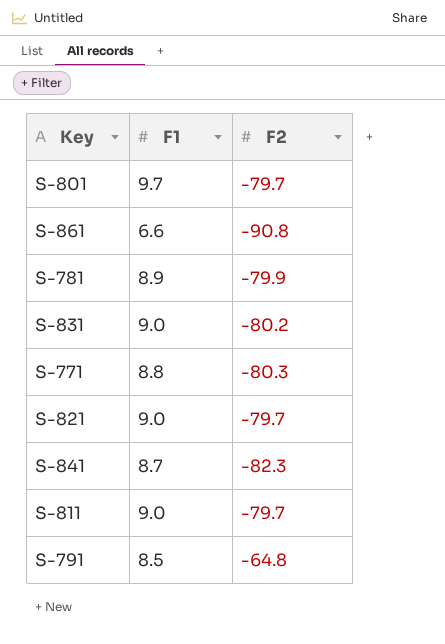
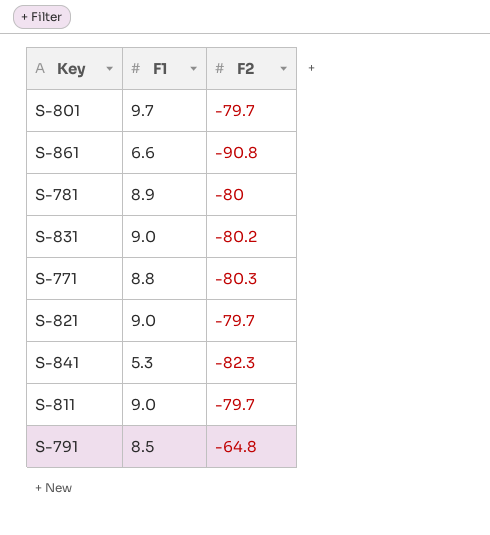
S-781 | F2: -79.9 -> -80
S-841 | F1: 8.7 -> 5.3

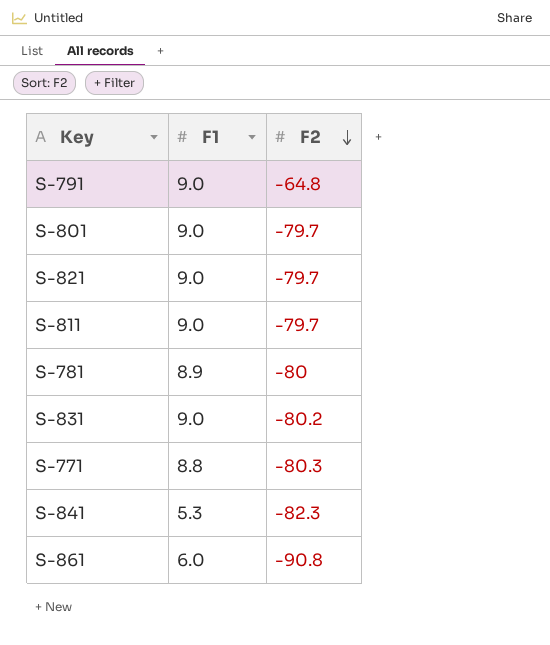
row order: none -> F2 descending
S-791 | F1: 8.5 -> 9.0
S-801 | F1: 9.7 -> 9.0
S-861 | F1: 6.6 -> 6.0

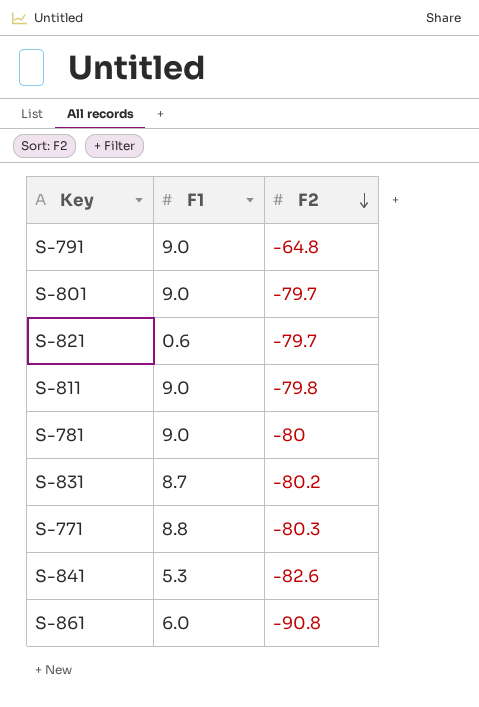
S-821 | F1: 9.0 -> 0.6
S-811 | F2: -79.7 -> -79.8
S-781 | F1: 8.9 -> 9.0
S-831 | F1: 9.0 -> 8.7
S-841 | F2: -82.3 -> -82.6

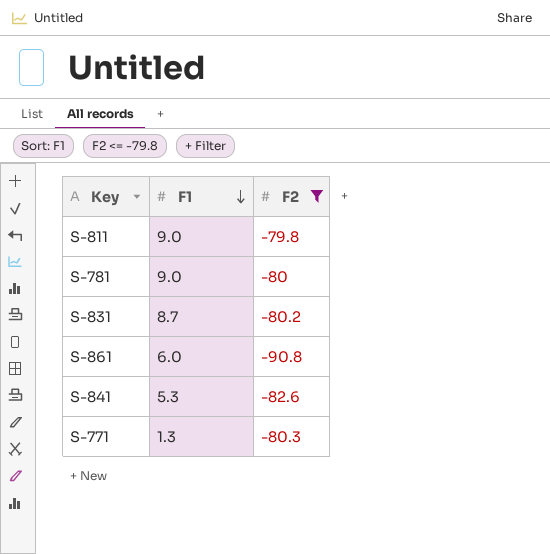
filter: none -> F2 <= -79.8
row order: F2 descending -> F1 descending
S-771 | F1: 8.8 -> 1.3

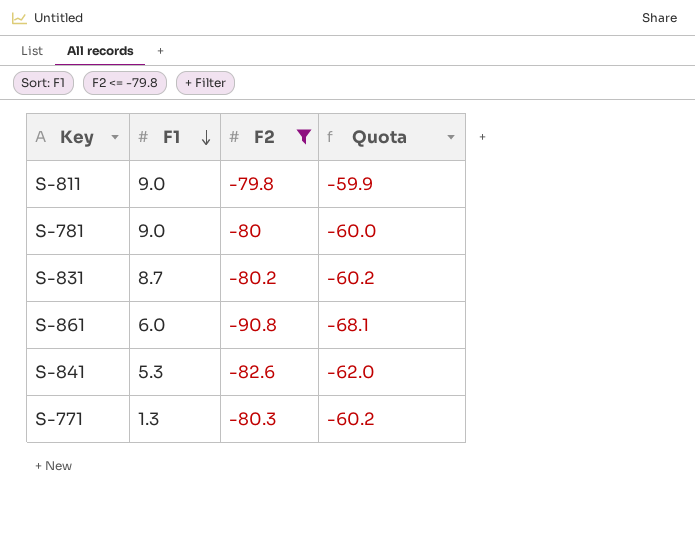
column Quota | formula: none -> [F2] * 0.75

